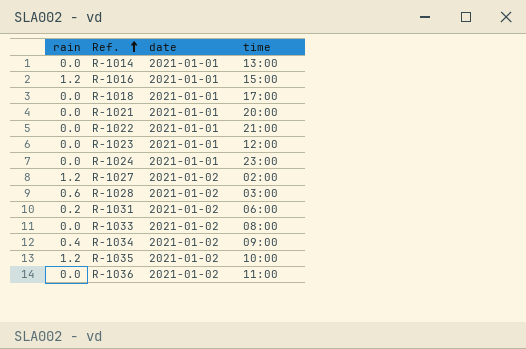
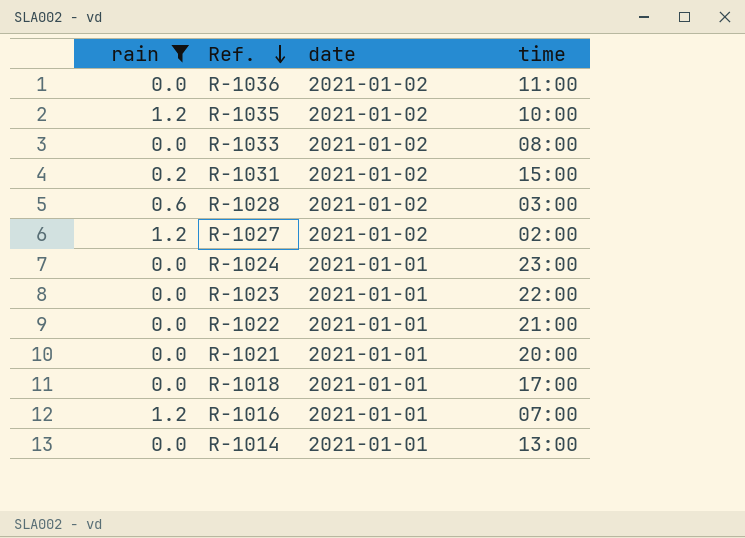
filter: none -> rain != 0.4
row order: Ref. ascending -> Ref. descending
R-1031 | time: 06:00 -> 15:00
R-1023 | time: 12:00 -> 22:00
R-1016 | time: 15:00 -> 07:00

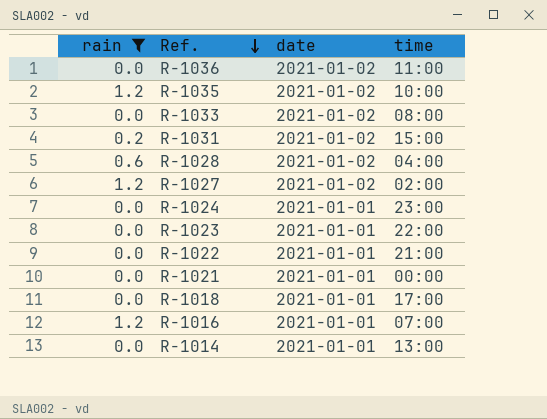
R-1028 | time: 03:00 -> 04:00
R-1021 | time: 20:00 -> 00:00

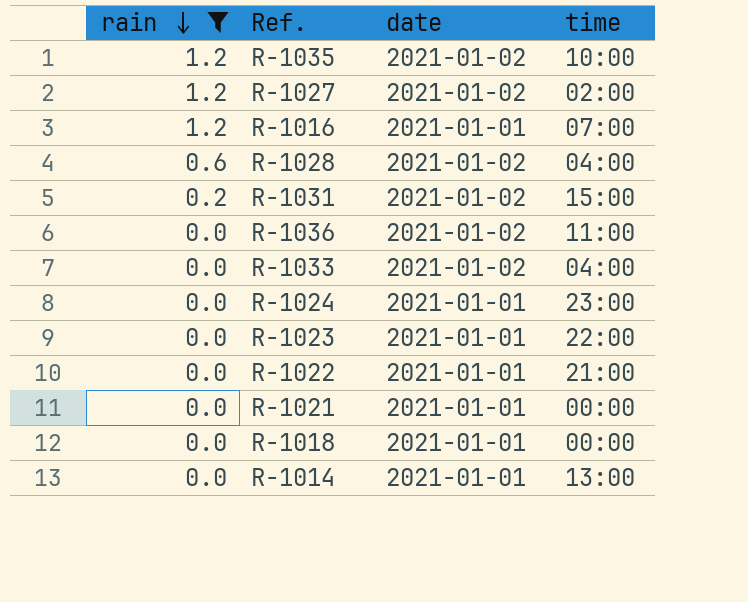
row order: Ref. descending -> rain descending
R-1033 | time: 08:00 -> 04:00
R-1018 | time: 17:00 -> 00:00

